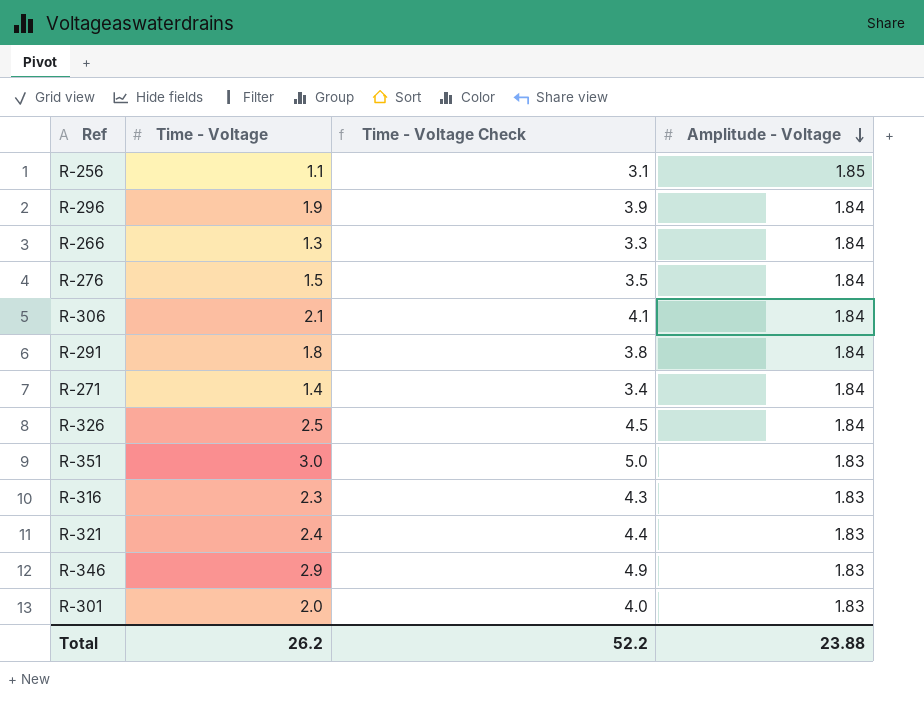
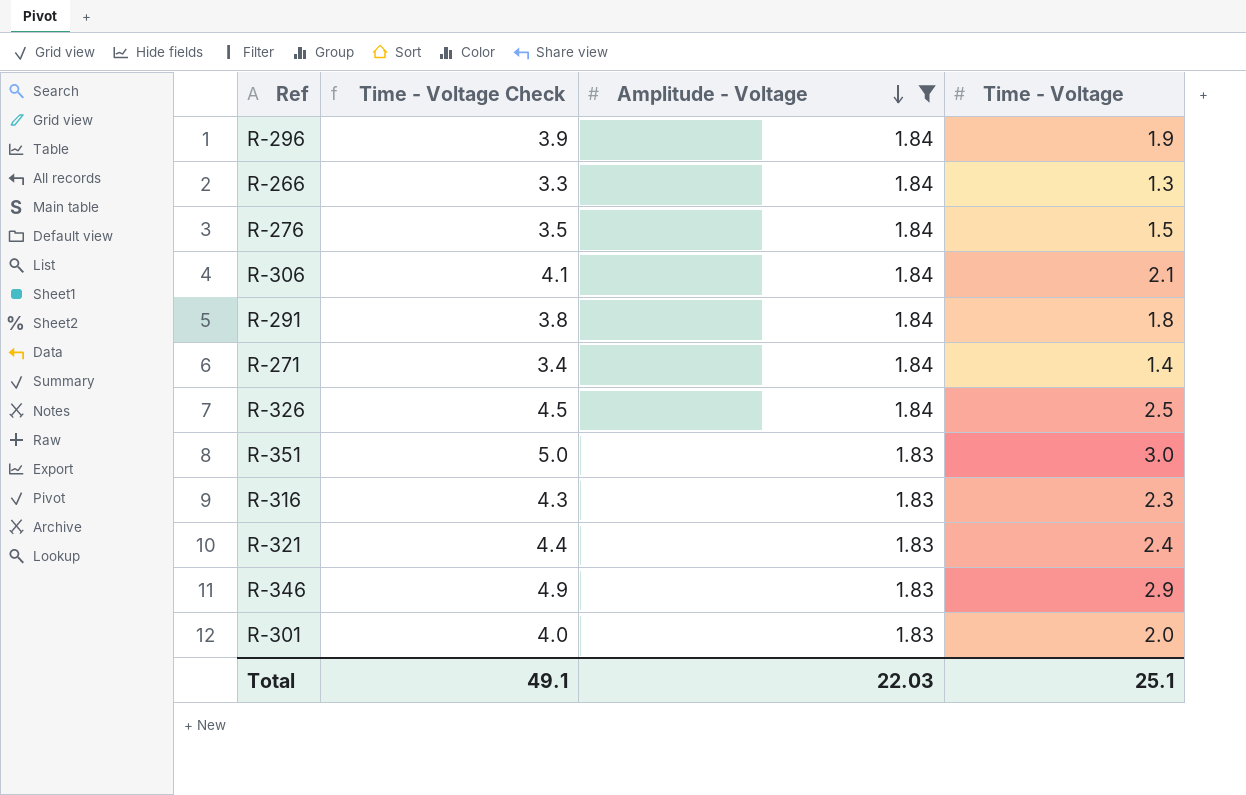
filter: none -> Amplitude - Voltage != 1.85
column Time - Voltage | position: 2 -> 4
Total | Time - Voltage Check: 52.2 -> 49.1
Total | Amplitude - Voltage: 23.88 -> 22.03
Total | Time - Voltage: 26.2 -> 25.1

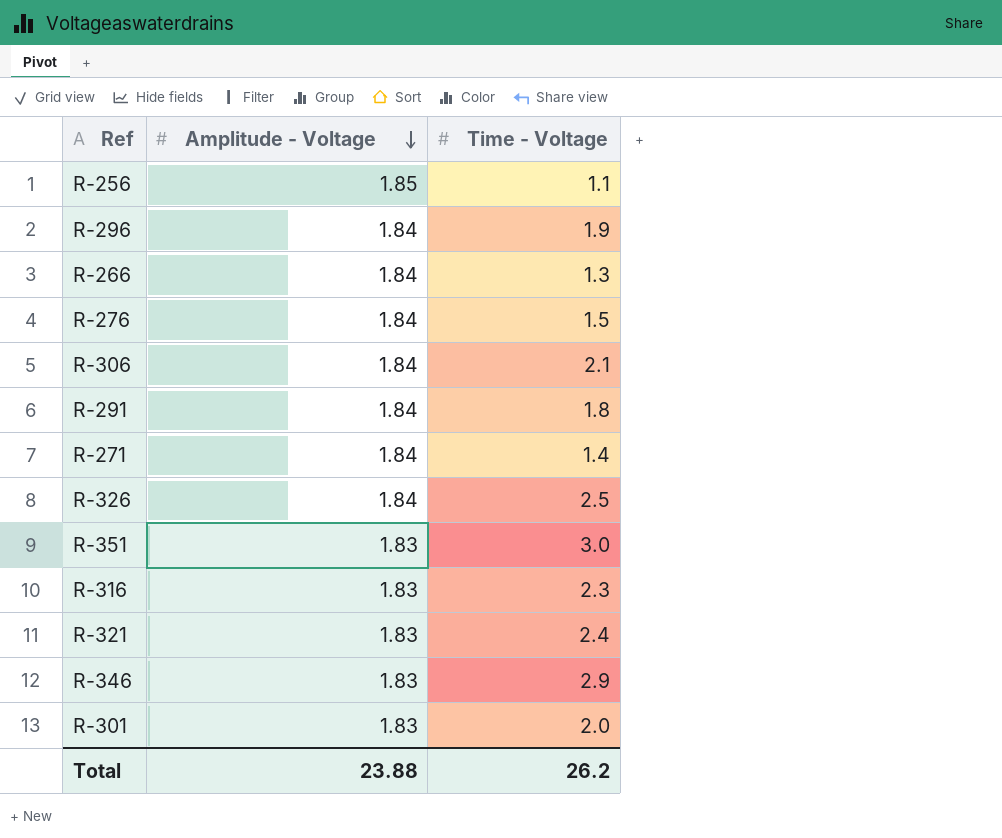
filter: Amplitude - Voltage != 1.85 -> none
column Time - Voltage Check | formula: [Time - Voltage] + 2 -> none
Total | Amplitude - Voltage: 22.03 -> 23.88
Total | Time - Voltage: 25.1 -> 26.2

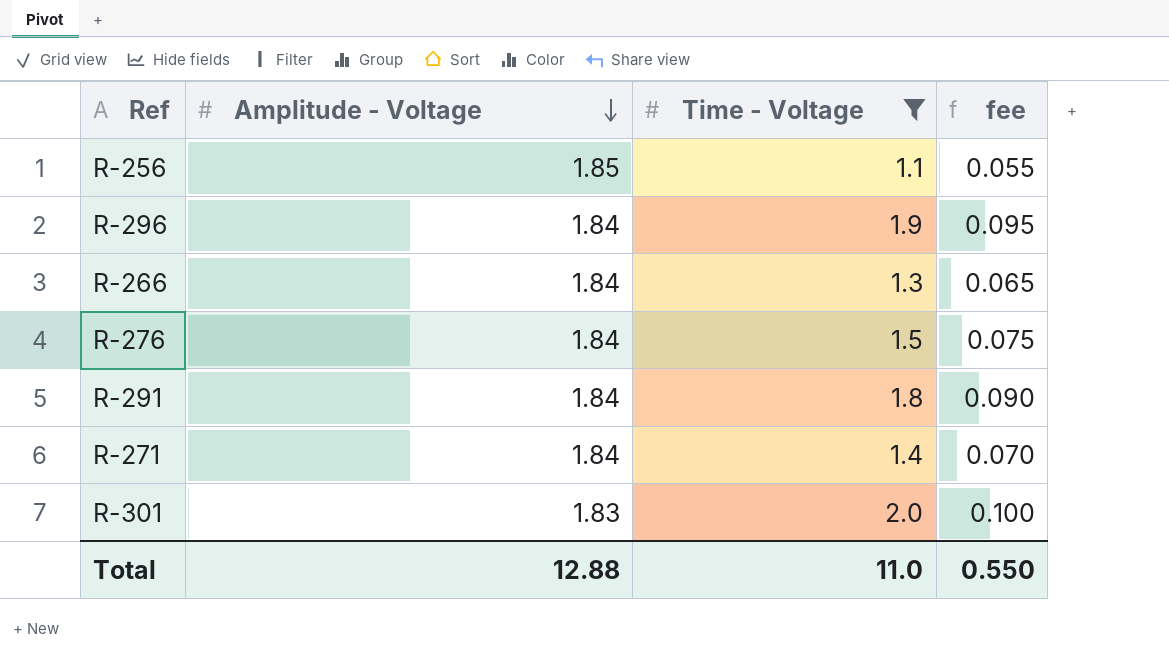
filter: none -> Time - Voltage <= 2.0
column fee | formula: none -> [Time - Voltage] * 0.05
Total | Amplitude - Voltage: 23.88 -> 12.88
Total | Time - Voltage: 26.2 -> 11.0

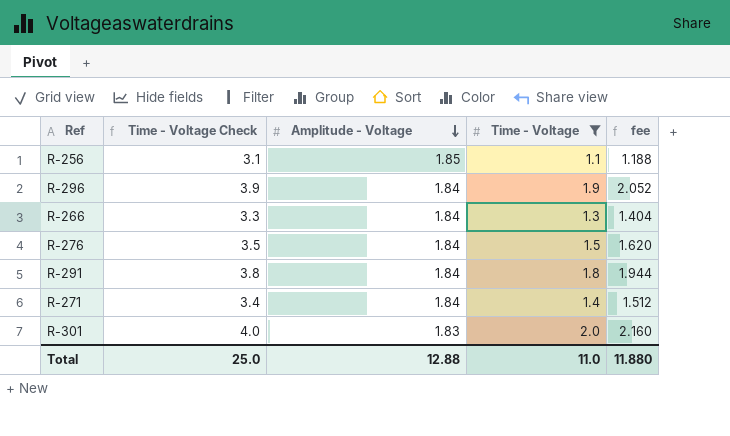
column Time - Voltage Check | formula: none -> [Time - Voltage] + 2
column fee | formula: [Time - Voltage] * 0.05 -> [Time - Voltage] * 1.08
Total | fee: 0.550 -> 11.880

